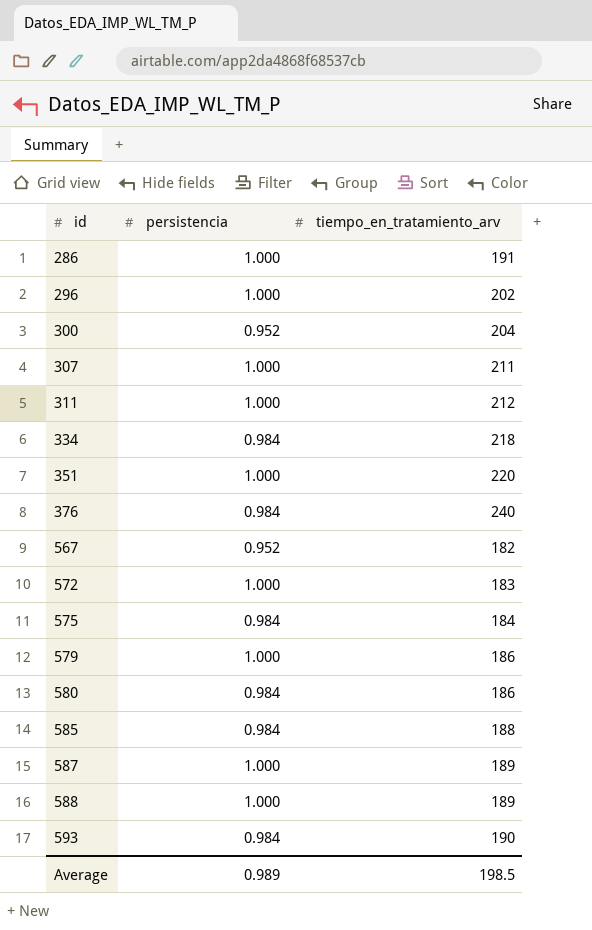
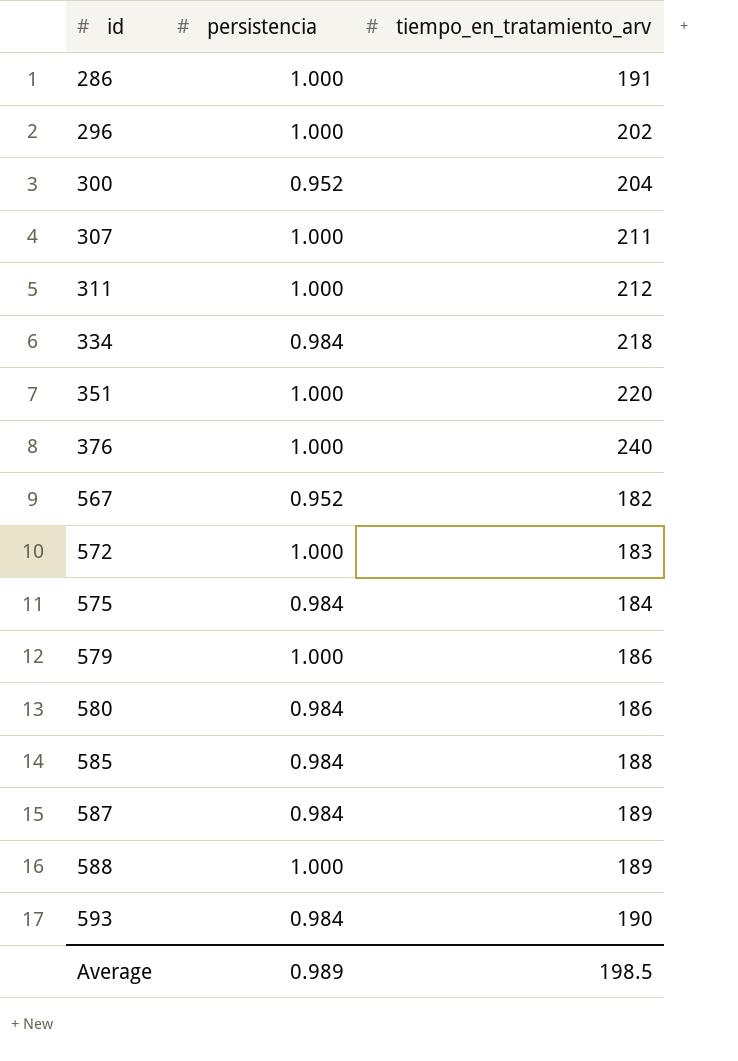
376 | persistencia: 0.984 -> 1.000
587 | persistencia: 1.000 -> 0.984

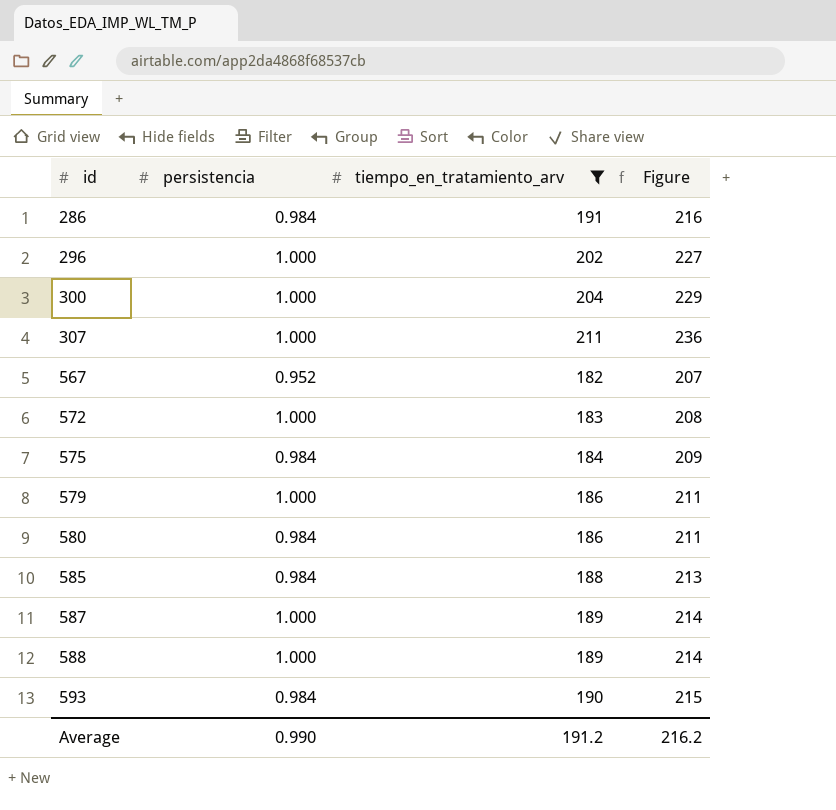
filter: none -> tiempo_en_tratamiento_arv <= 211
column Figure | formula: none -> [tiempo_en_tratamiento_arv] + 25
286 | persistencia: 1.000 -> 0.984
300 | persistencia: 0.952 -> 1.000
587 | persistencia: 0.984 -> 1.000
Average | persistencia: 0.989 -> 0.990
Average | tiempo_en_tratamiento_arv: 198.5 -> 191.2

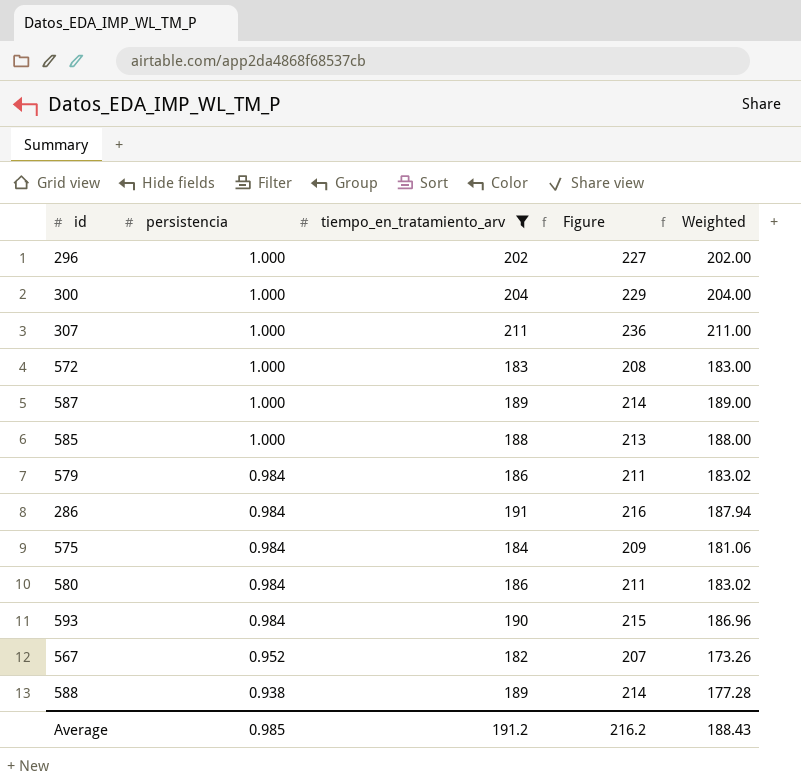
row order: id ascending -> persistencia descending
column Weighted | formula: none -> [persistencia] * [tiempo_en_tratamiento_arv]
585 | persistencia: 0.984 -> 1.000
579 | persistencia: 1.000 -> 0.984
588 | persistencia: 1.000 -> 0.938
Average | persistencia: 0.990 -> 0.985

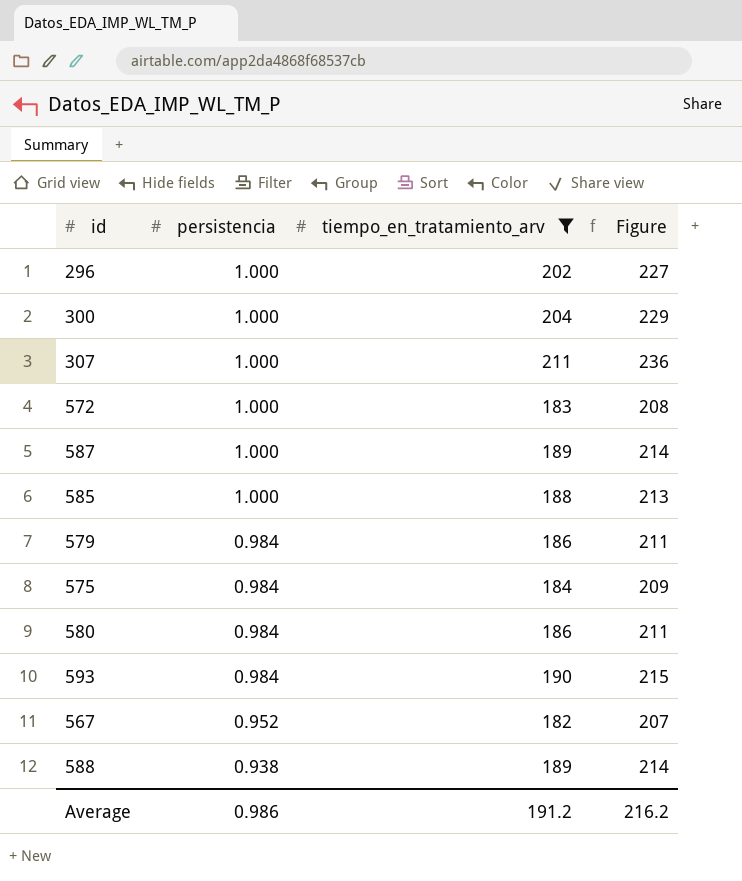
column Weighted | formula: [persistencia] * [tiempo_en_tratamiento_arv] -> none
row 286: 0.984 | 191 | 216 | 187.94 -> none
Average | persistencia: 0.985 -> 0.986

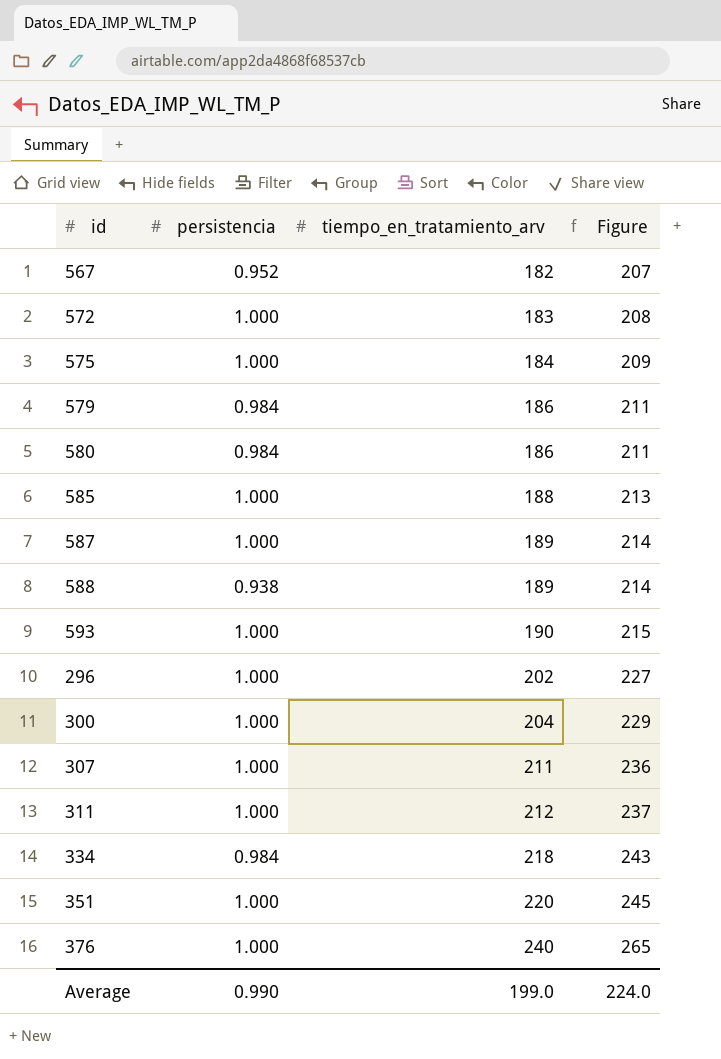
filter: tiempo_en_tratamiento_arv <= 211 -> none
row order: persistencia descending -> tiempo_en_tratamiento_arv ascending
575 | persistencia: 0.984 -> 1.000
593 | persistencia: 0.984 -> 1.000
Average | persistencia: 0.986 -> 0.990
Average | tiempo_en_tratamiento_arv: 191.2 -> 199.0
Average | Figure: 216.2 -> 224.0

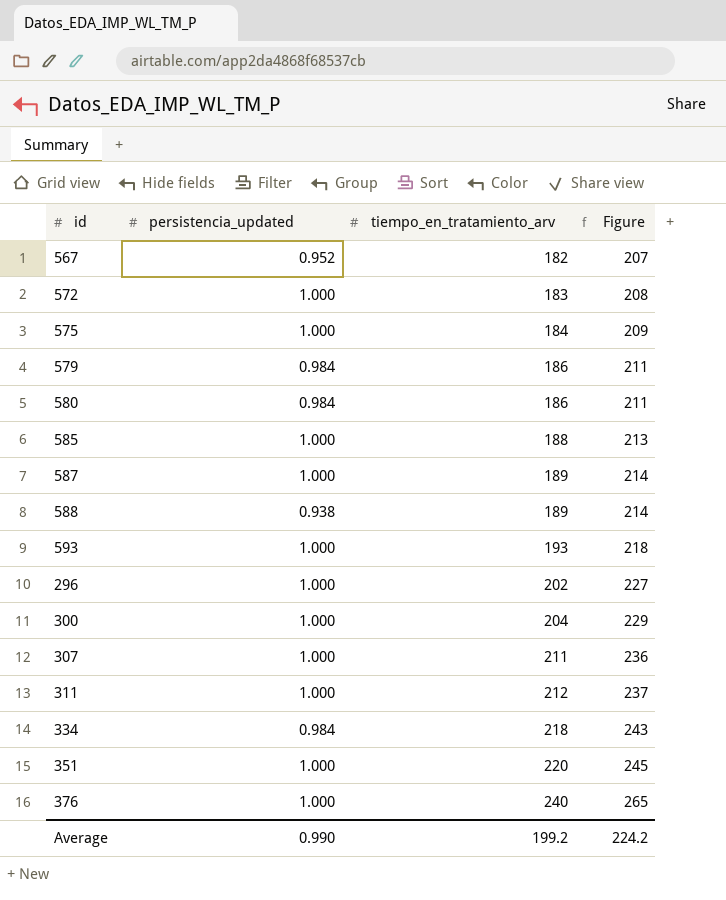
column name: persistencia -> persistencia_updated
593 | tiempo_en_tratamiento_arv: 190 -> 193
593 | Figure: 215 -> 218
Average | tiempo_en_tratamiento_arv: 199.0 -> 199.2
Average | Figure: 224.0 -> 224.2

